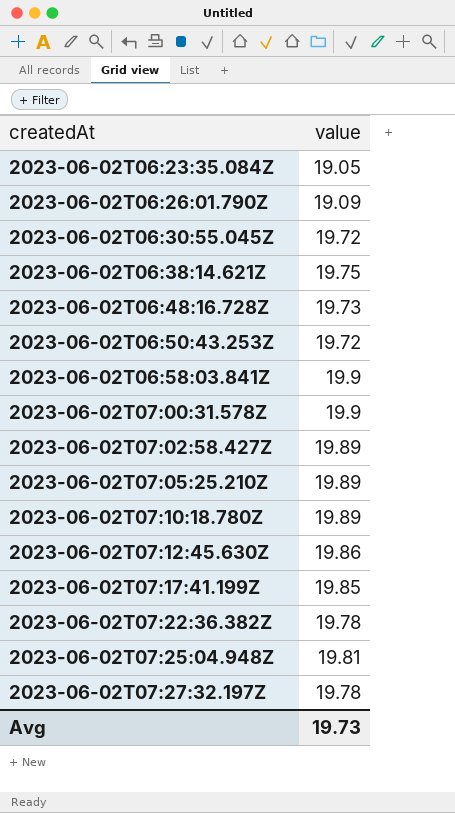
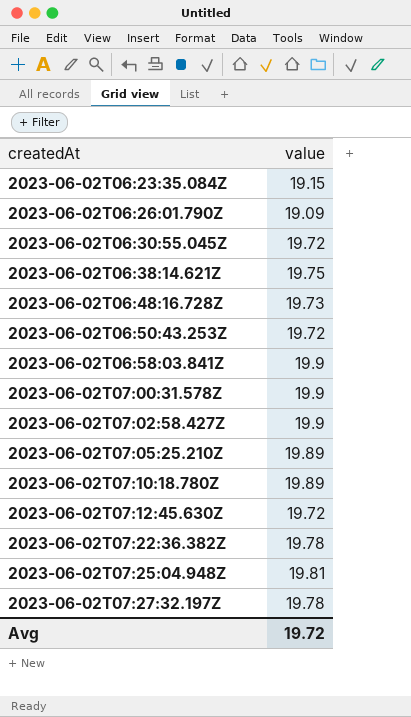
row 2023-06-02T07:17:41.199Z: 19.85 -> none
2023-06-02T06:23:35.084Z | value: 19.05 -> 19.15
2023-06-02T07:02:58.427Z | value: 19.89 -> 19.9
2023-06-02T07:12:45.630Z | value: 19.86 -> 19.72
Avg | value: 19.73 -> 19.72

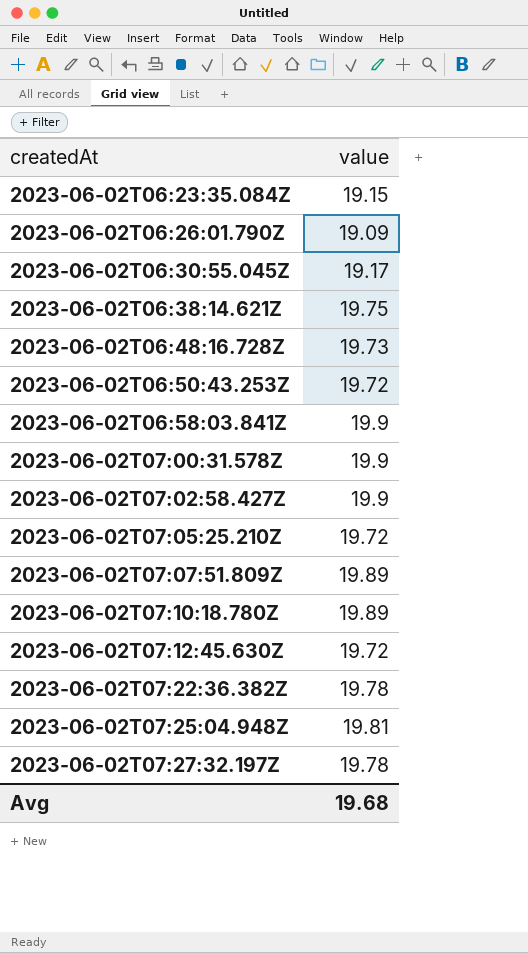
2023-06-02T06:30:55.045Z | value: 19.72 -> 19.17
2023-06-02T07:05:25.210Z | value: 19.89 -> 19.72
row 2023-06-02T07:07:51.809Z: none -> 19.89
Avg | value: 19.72 -> 19.68

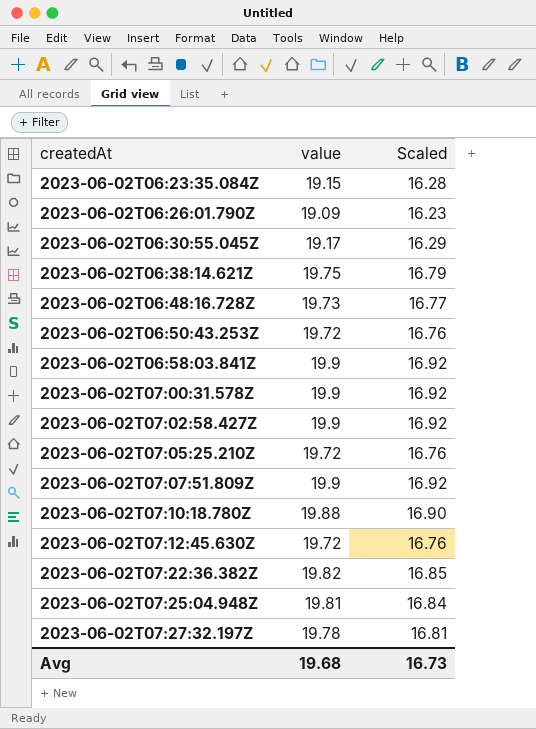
column Scaled | formula: none -> [value] * 0.85
2023-06-02T07:07:51.809Z | value: 19.89 -> 19.9
2023-06-02T07:10:18.780Z | value: 19.89 -> 19.88
2023-06-02T07:22:36.382Z | value: 19.78 -> 19.82

